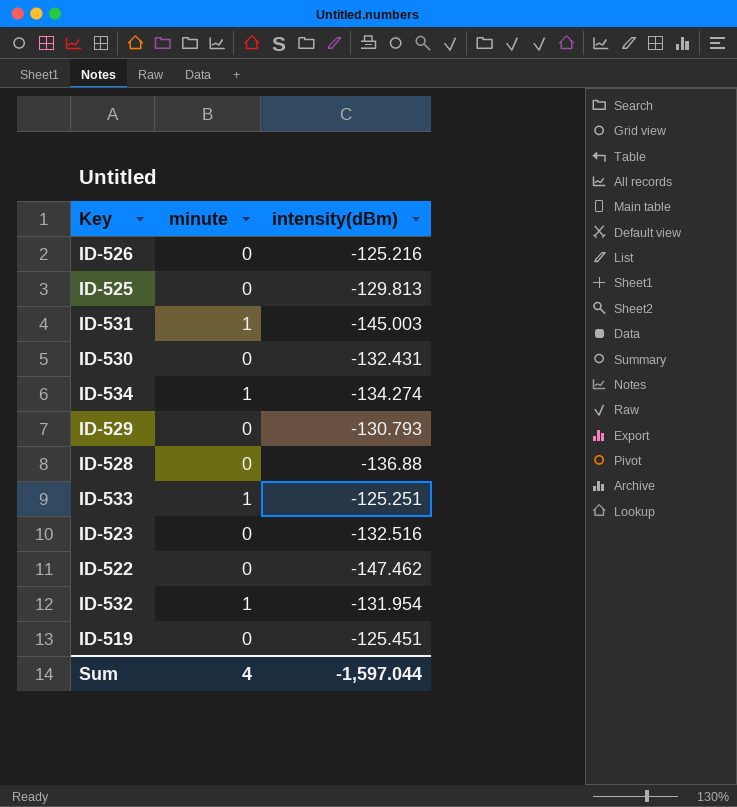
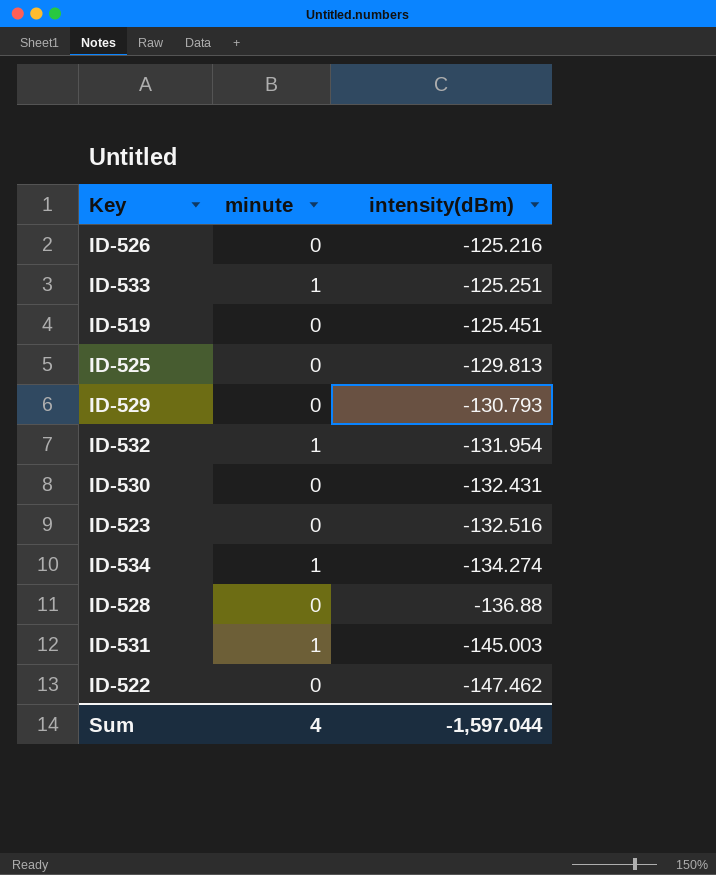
row order: none -> intensity(dBm) descending

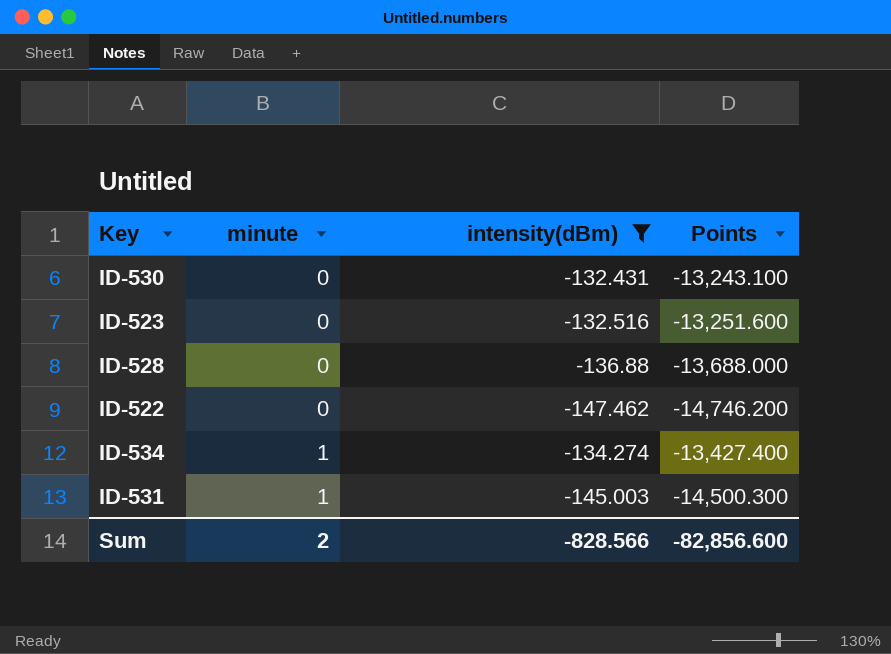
filter: none -> intensity(dBm) <= -132.431
row order: intensity(dBm) descending -> minute ascending
column Points | formula: none -> [intensity(dBm)] * 100
Sum | minute: 4 -> 2
Sum | intensity(dBm): -1,597.044 -> -828.566

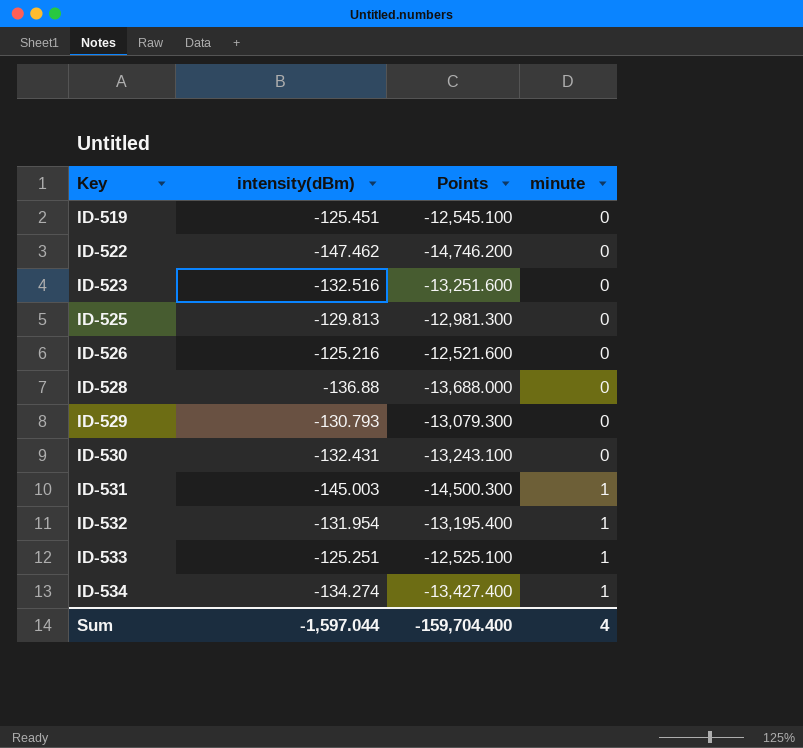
filter: intensity(dBm) <= -132.431 -> none
row order: minute ascending -> Key ascending
column minute | position: 2 -> 4
Sum | intensity(dBm): -828.566 -> -1,597.044
Sum | Points: -82,856.600 -> -159,704.400
Sum | minute: 2 -> 4

